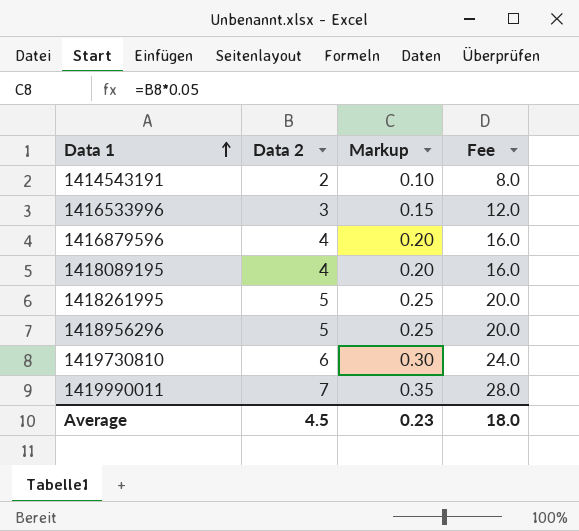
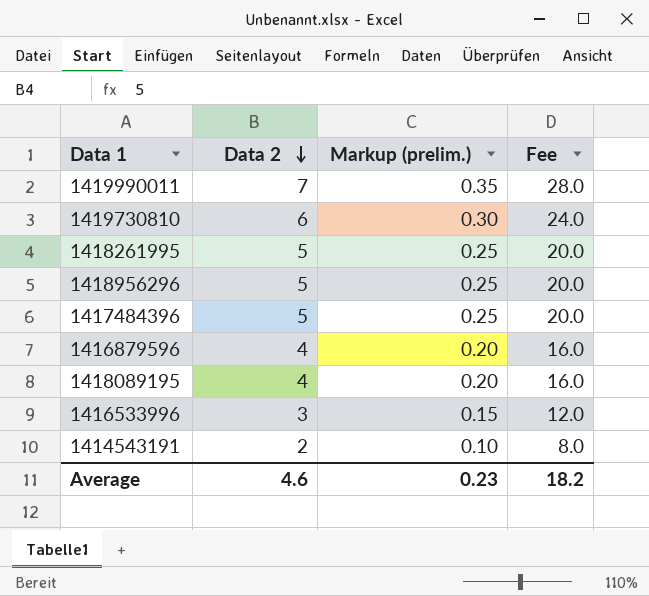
row order: Data 1 ascending -> Data 2 descending
column name: Markup -> Markup (prelim.)
row 1417484396: none -> 5 | 0.25 | 20.0
Average | Data 2: 4.5 -> 4.6
Average | Fee: 18.0 -> 18.2

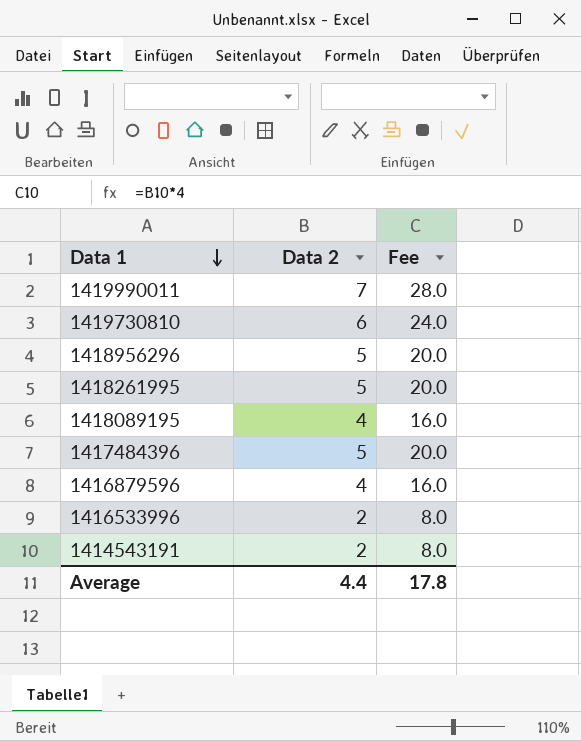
row order: Data 2 descending -> Data 1 descending
column Markup (prelim.) | formula: [Data 2] * 0.05 -> none
1416533996 | Data 2: 3 -> 2
1416533996 | Fee: 12.0 -> 8.0
Average | Data 2: 4.6 -> 4.4
Average | Fee: 18.2 -> 17.8

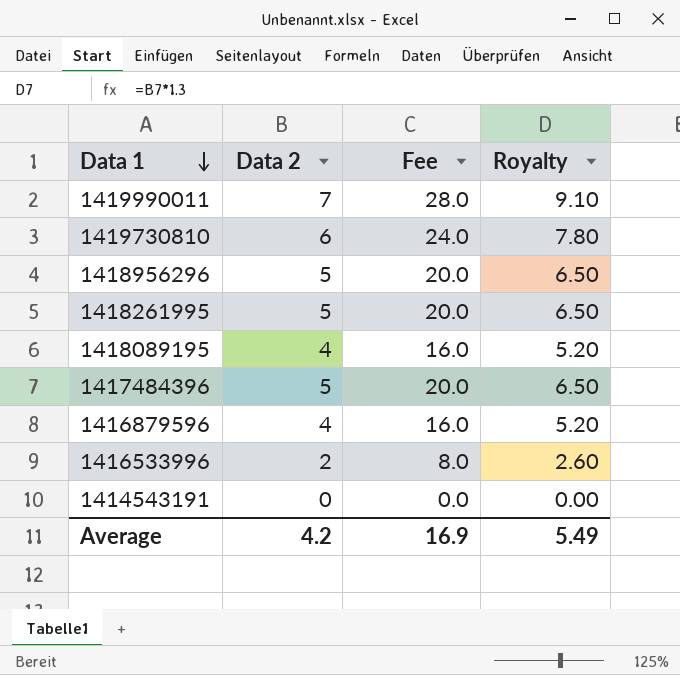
column Royalty | formula: none -> [Data 2] * 1.3
1414543191 | Data 2: 2 -> 0
1414543191 | Fee: 8.0 -> 0.0
Average | Data 2: 4.4 -> 4.2
Average | Fee: 17.8 -> 16.9

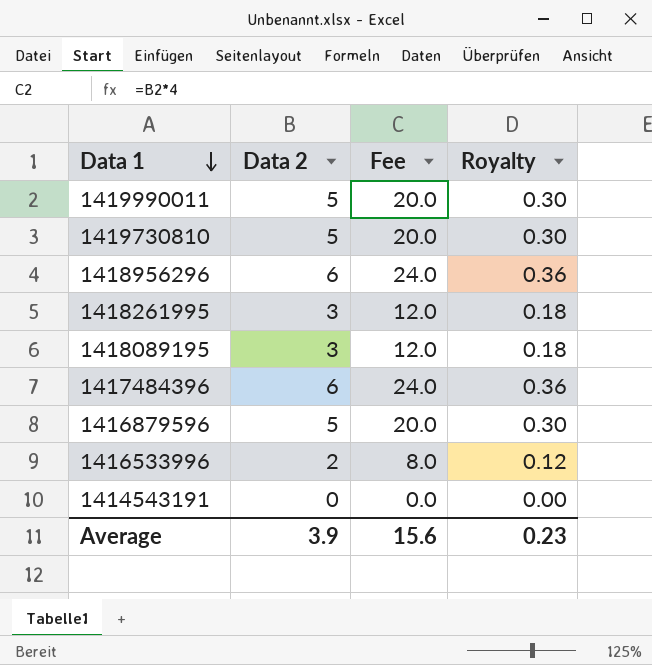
column Royalty | formula: [Data 2] * 1.3 -> [Data 2] * 0.06
1419990011 | Data 2: 7 -> 5
1419990011 | Fee: 28.0 -> 20.0
1419730810 | Data 2: 6 -> 5
1419730810 | Fee: 24.0 -> 20.0
1418956296 | Data 2: 5 -> 6
1418956296 | Fee: 20.0 -> 24.0
1418261995 | Data 2: 5 -> 3
1418261995 | Fee: 20.0 -> 12.0
1418089195 | Data 2: 4 -> 3
1418089195 | Fee: 16.0 -> 12.0
1417484396 | Data 2: 5 -> 6
1417484396 | Fee: 20.0 -> 24.0
1416879596 | Data 2: 4 -> 5
1416879596 | Fee: 16.0 -> 20.0
Average | Data 2: 4.2 -> 3.9
Average | Fee: 16.9 -> 15.6
Average | Royalty: 5.49 -> 0.23

